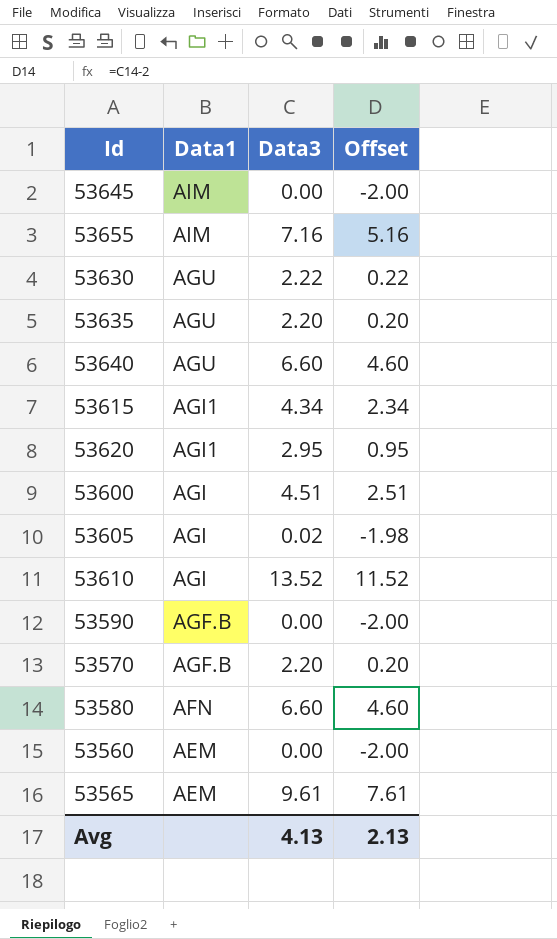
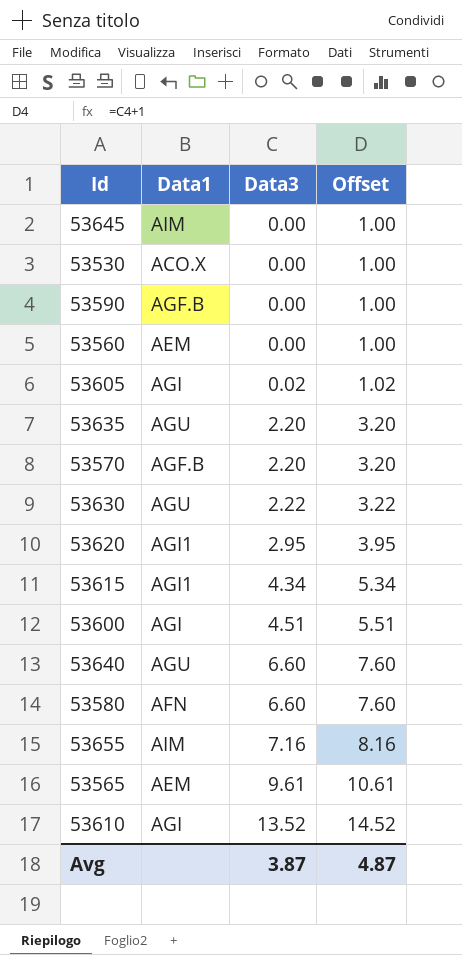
row order: Data1 descending -> Data3 ascending
column Offset | formula: [Data3] - 2 -> [Data3] + 1
row 53530: none -> ACO.X | 0.00 | 1.00
Avg | Data3: 4.13 -> 3.87
Avg | Offset: 2.13 -> 4.87

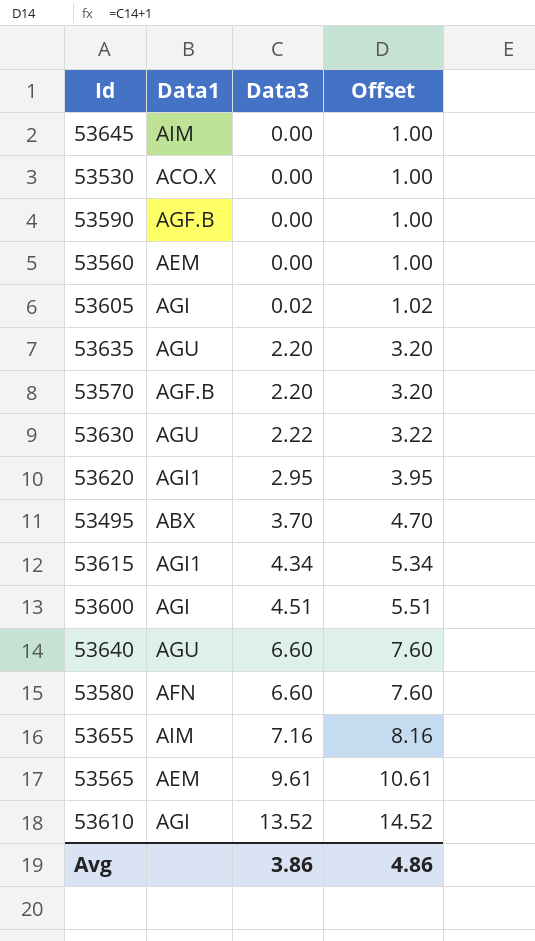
row 53495: none -> ABX | 3.70 | 4.70
Avg | Data3: 3.87 -> 3.86
Avg | Offset: 4.87 -> 4.86

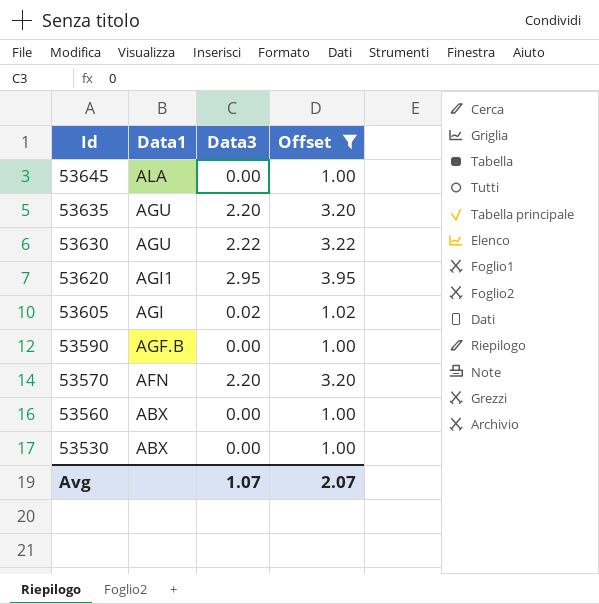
filter: none -> Offset <= 3.95
row order: Data3 ascending -> Id descending
53645 | Data1: AIM -> ALA
53570 | Data1: AGF.B -> AFN
53560 | Data1: AEM -> ABX
53530 | Data1: ACO.X -> ABX
Avg | Data3: 3.86 -> 1.07
Avg | Offset: 4.86 -> 2.07

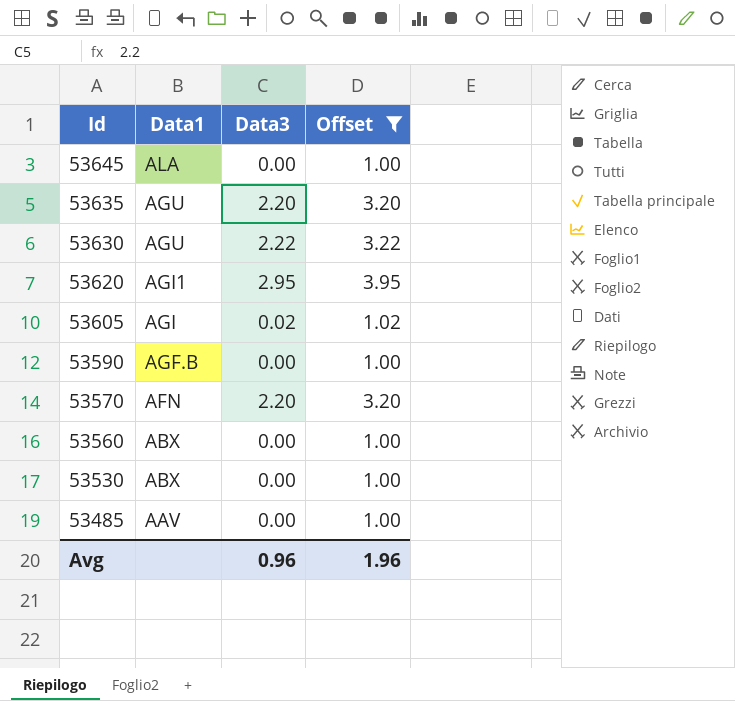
row 53485: none -> AAV | 0.00 | 1.00
Avg | Data3: 1.07 -> 0.96
Avg | Offset: 2.07 -> 1.96

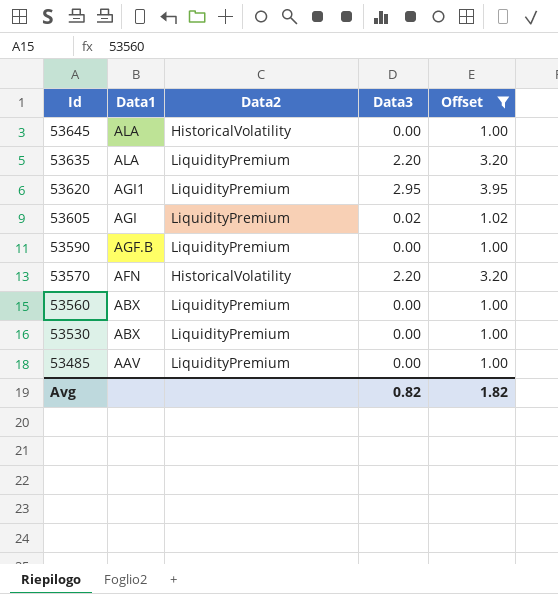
column Data2 | position: none -> 3
row 53630: AGU | 2.22 | 3.22 -> none
53635 | Data1: AGU -> ALA
Avg | Data3: 0.96 -> 0.82
Avg | Offset: 1.96 -> 1.82

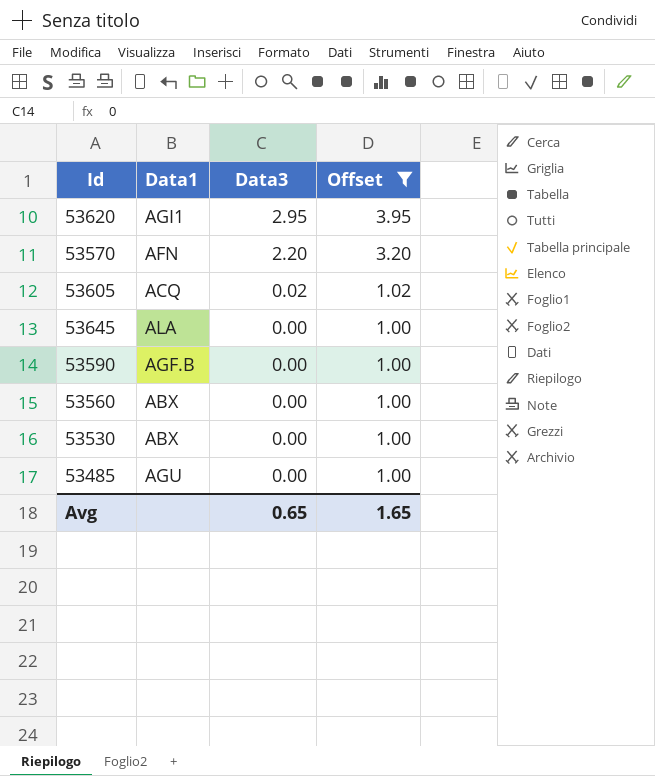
row order: Id descending -> Data3 descending
column Data2 | position: 3 -> none
row 53635: ALA | LiquidityPremium | 2.20 | 3.20 -> none
53605 | Data1: AGI -> ACQ
53485 | Data1: AAV -> AGU
Avg | Data3: 0.82 -> 0.65
Avg | Offset: 1.82 -> 1.65

